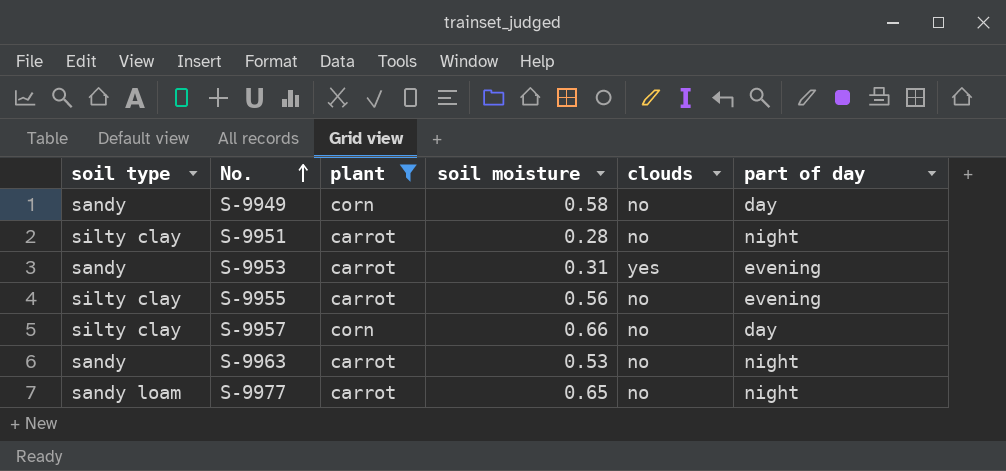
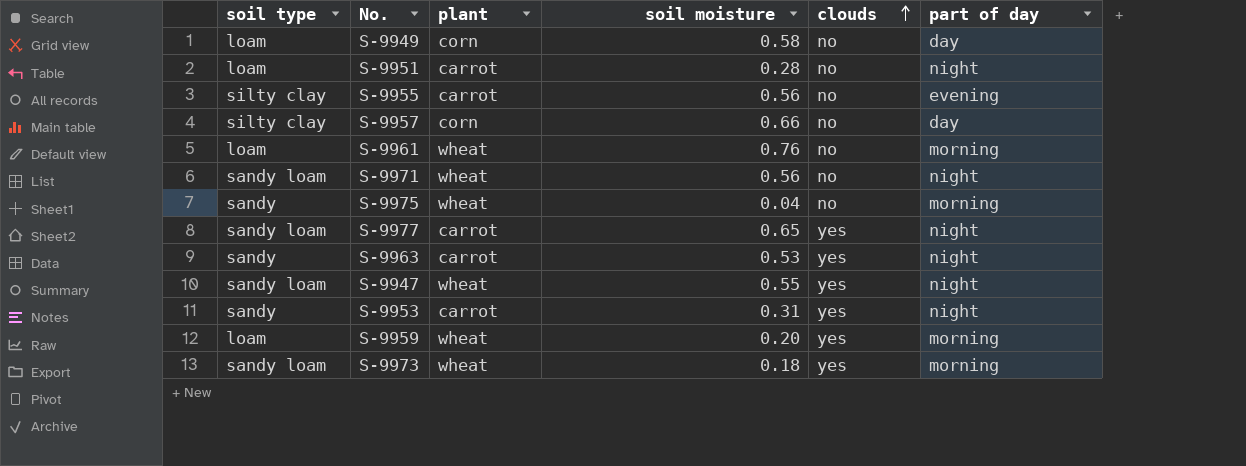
filter: plant != wheat -> none
row order: No. ascending -> clouds ascending
S-9949 | soil type: sandy -> loam
S-9951 | soil type: silty clay -> loam
S-9977 | clouds: no -> yes
S-9963 | clouds: no -> yes
S-9953 | part of day: evening -> night

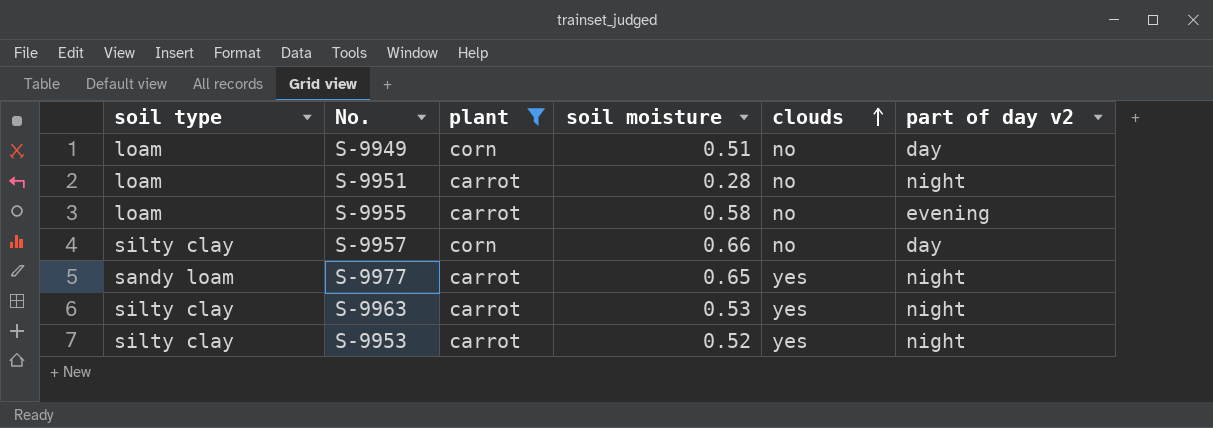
filter: none -> plant != wheat
column name: part of day -> part of day v2
S-9949 | soil moisture: 0.58 -> 0.51
S-9955 | soil type: silty clay -> loam
S-9955 | soil moisture: 0.56 -> 0.58
S-9963 | soil type: sandy -> silty clay
S-9953 | soil type: sandy -> silty clay
S-9953 | soil moisture: 0.31 -> 0.52

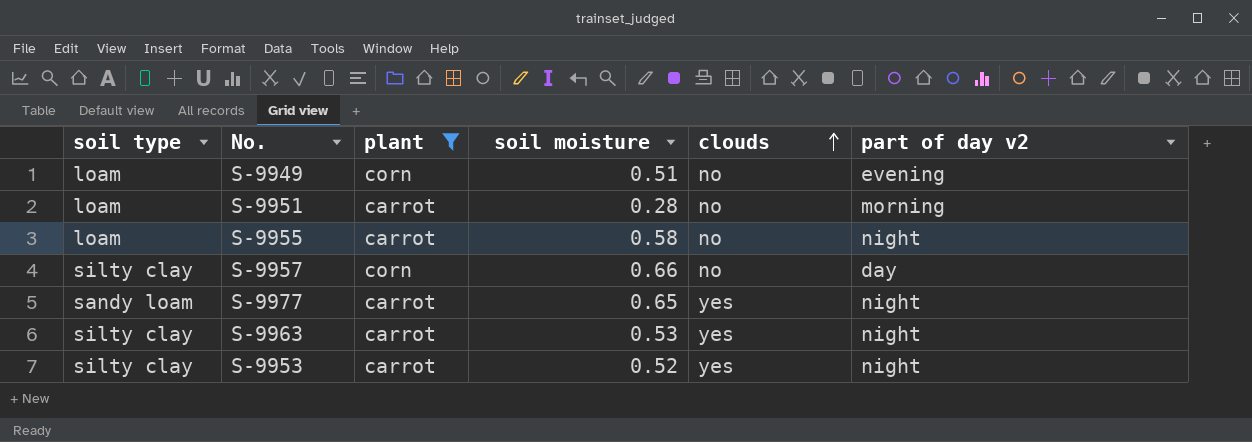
S-9949 | part of day v2: day -> evening
S-9951 | part of day v2: night -> morning
S-9955 | part of day v2: evening -> night

